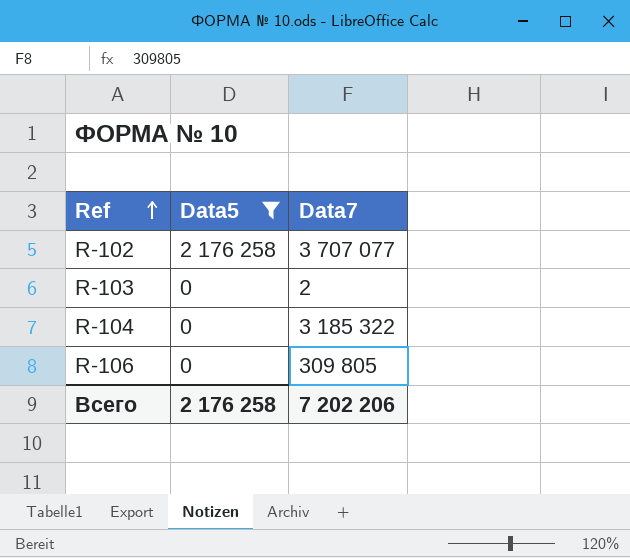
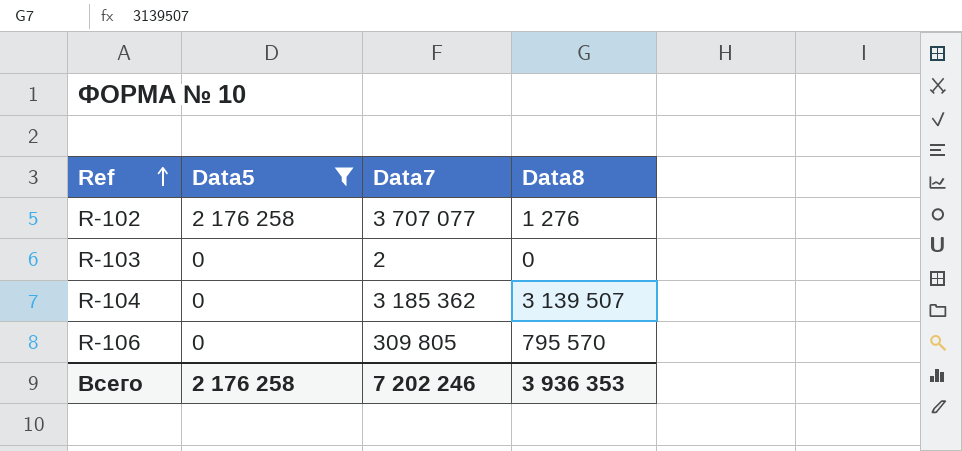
column Data8 | position: none -> 4
R-104 | Data7: 3 185 322 -> 3 185 362
Всего | Data7: 7 202 206 -> 7 202 246

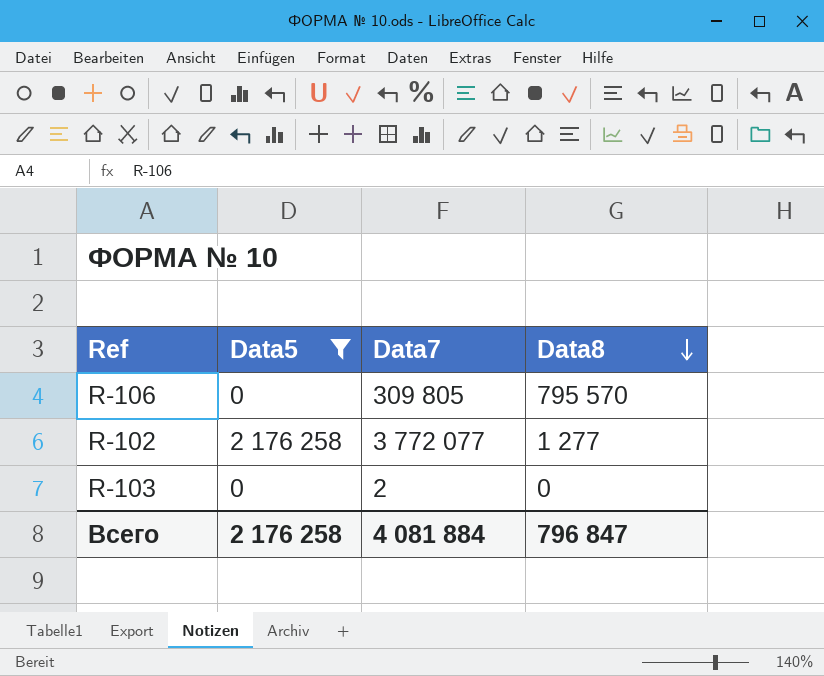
row order: Ref ascending -> Data8 descending
row R-104: 0 | 3 185 362 | 3 139 507 -> none
R-102 | Data7: 3 707 077 -> 3 772 077
R-102 | Data8: 1 276 -> 1 277
Всего | Data7: 7 202 246 -> 4 081 884
Всего | Data8: 3 936 353 -> 796 847

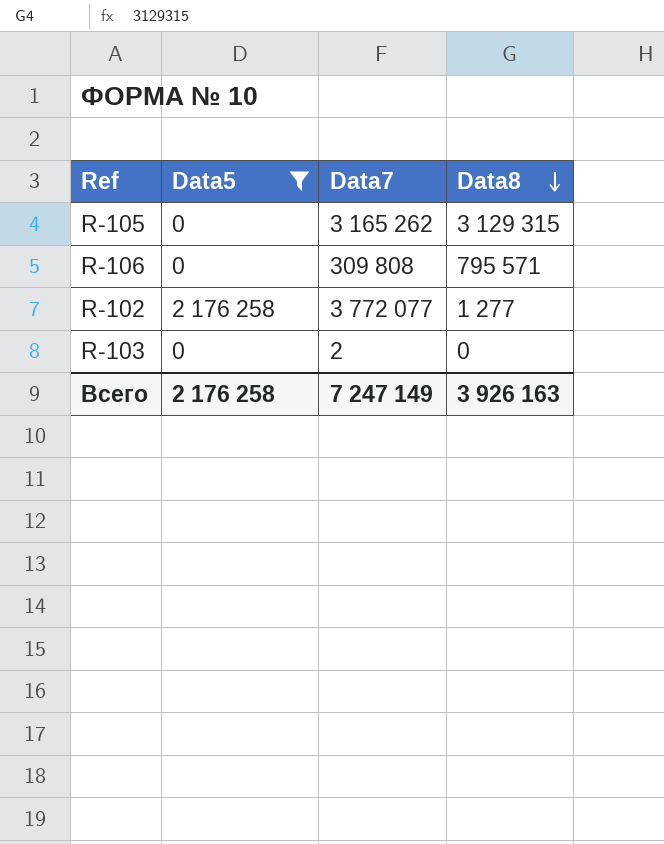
row R-105: none -> 0 | 3 165 262 | 3 129 315
R-106 | Data7: 309 805 -> 309 808
R-106 | Data8: 795 570 -> 795 571
Всего | Data7: 4 081 884 -> 7 247 149
Всего | Data8: 796 847 -> 3 926 163

